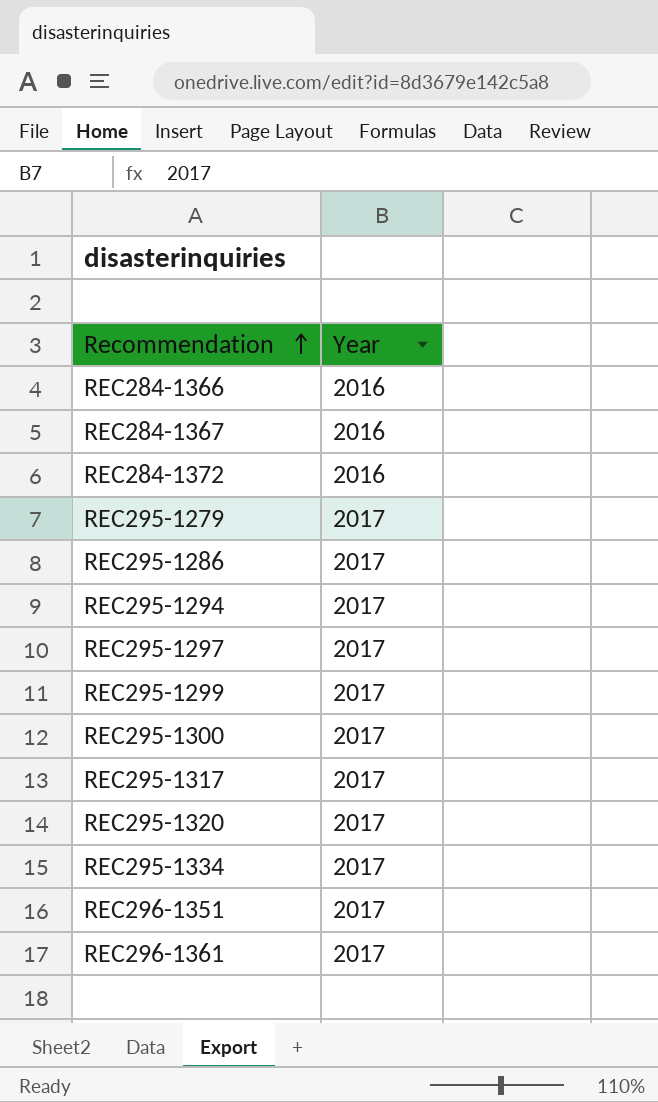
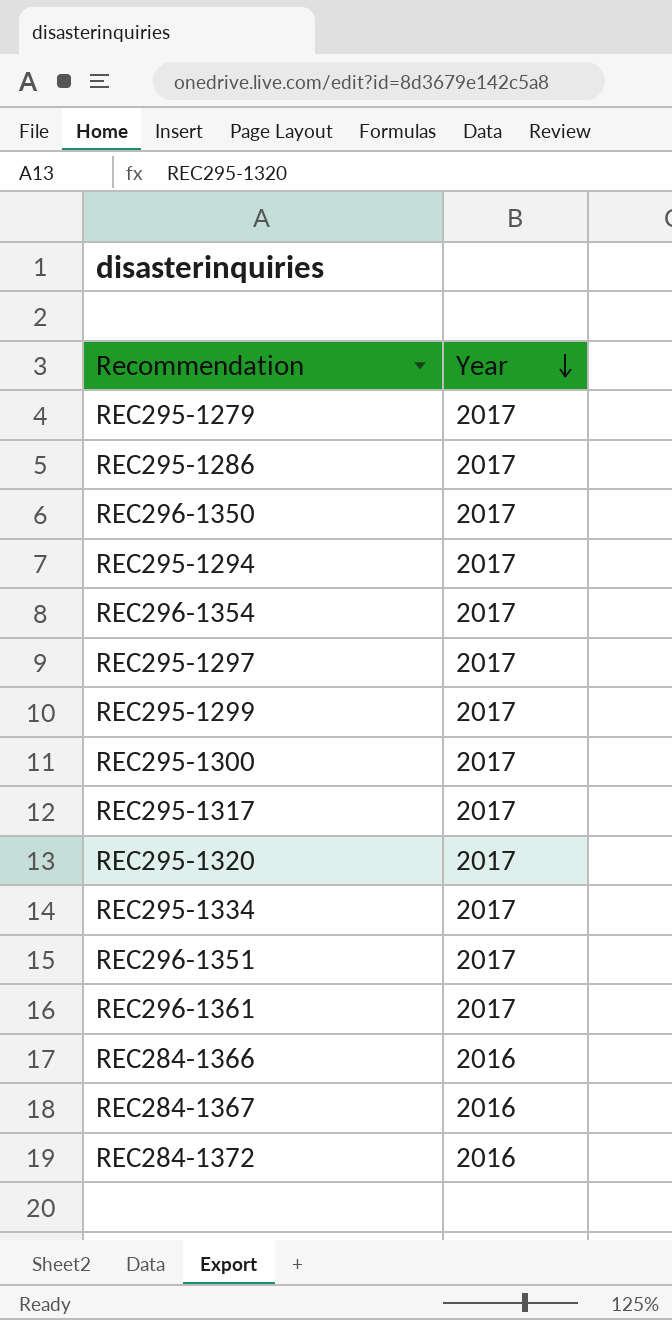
row order: Recommendation ascending -> Year descending
row REC296-1350: none -> 2017
row REC296-1354: none -> 2017

